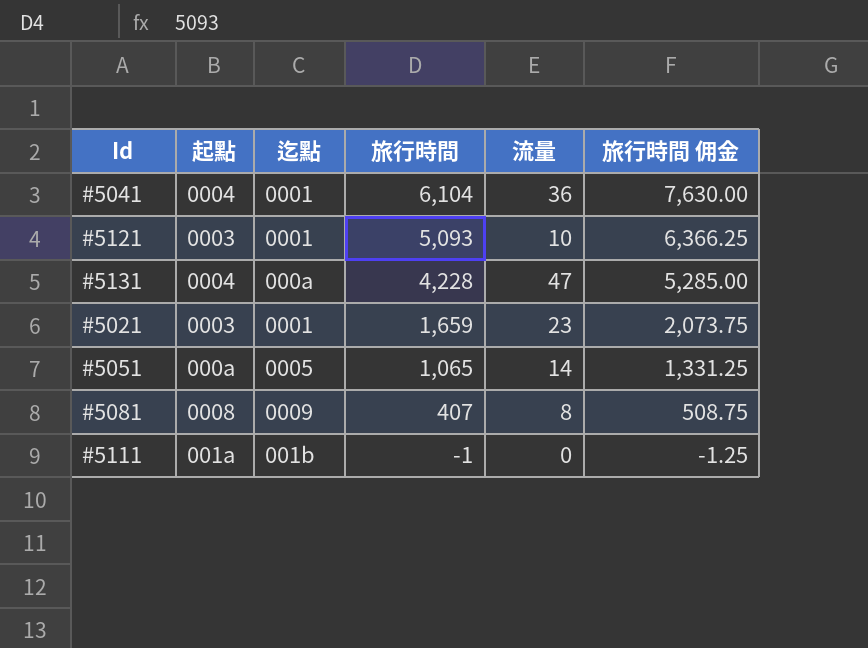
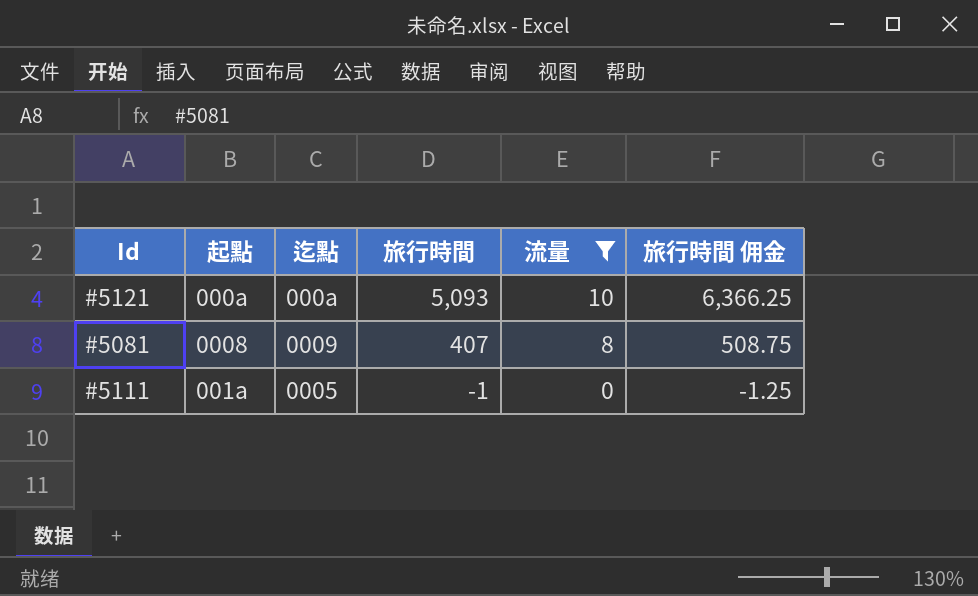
filter: none -> 流量 <= 10
#5121 | 起點: 0003 -> 000a
#5121 | 迄點: 0001 -> 000a
#5111 | 迄點: 001b -> 0005

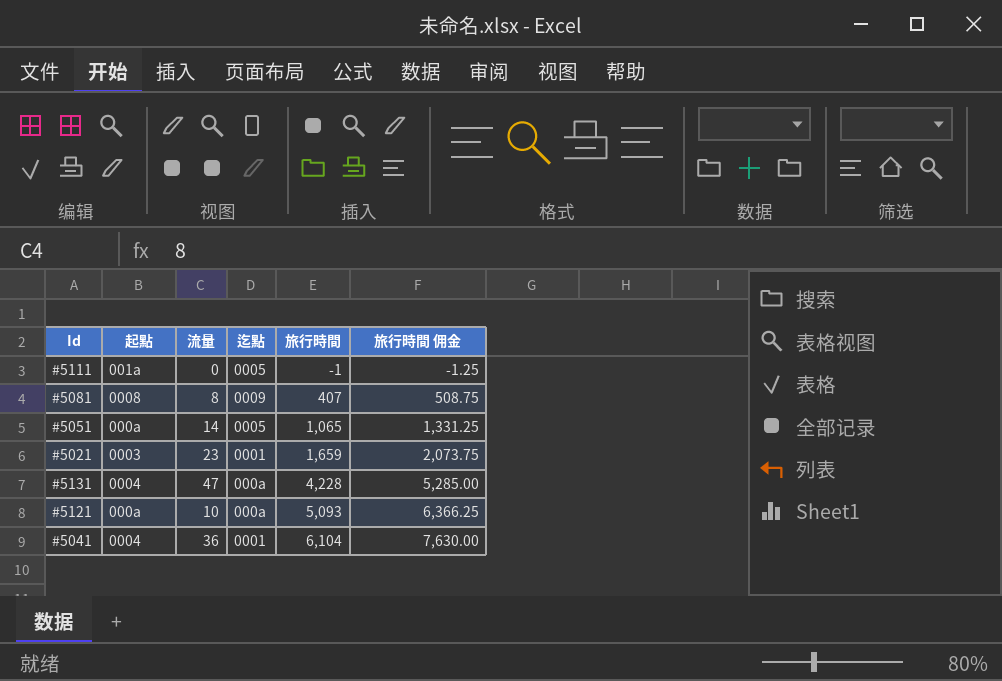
filter: 流量 <= 10 -> none
row order: 旅行時間 descending -> 旅行時間 ascending
column 流量 | position: 5 -> 3

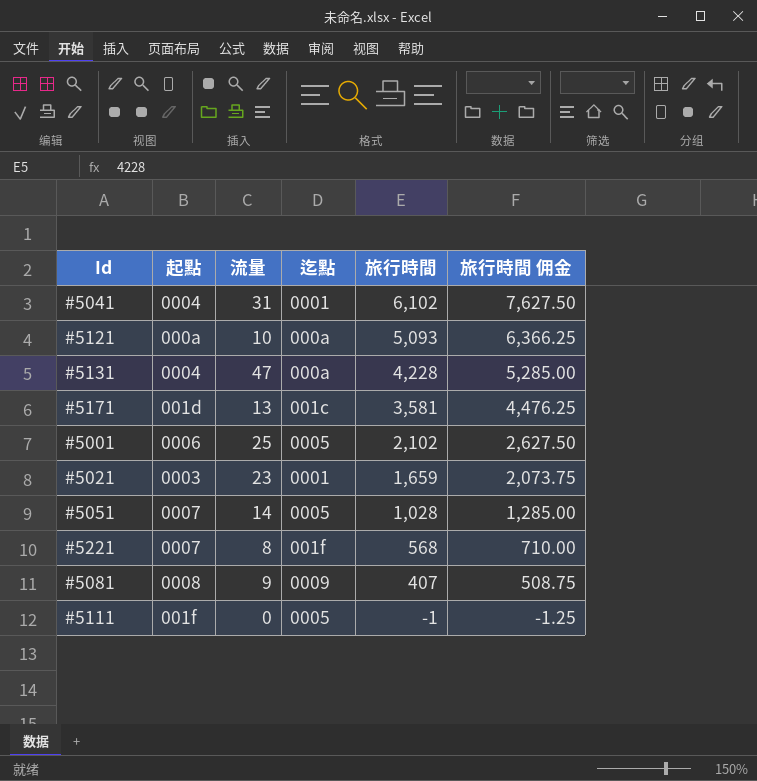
row order: 旅行時間 ascending -> 旅行時間 descending
#5041 | 流量: 36 -> 31
#5041 | 旅行時間: 6,104 -> 6,102
#5041 | 旅行時間 佣金: 7,630.00 -> 7,627.50
row #5171: none -> 001d | 13 | 001c | 3,581 | 4,476.25
row #5001: none -> 0006 | 25 | 0005 | 2,102 | 2,627.50
#5051 | 起點: 000a -> 0007
#5051 | 旅行時間: 1,065 -> 1,028
#5051 | 旅行時間 佣金: 1,331.25 -> 1,285.00
row #5221: none -> 0007 | 8 | 001f | 568 | 710.00
#5081 | 流量: 8 -> 9
#5111 | 起點: 001a -> 001f

